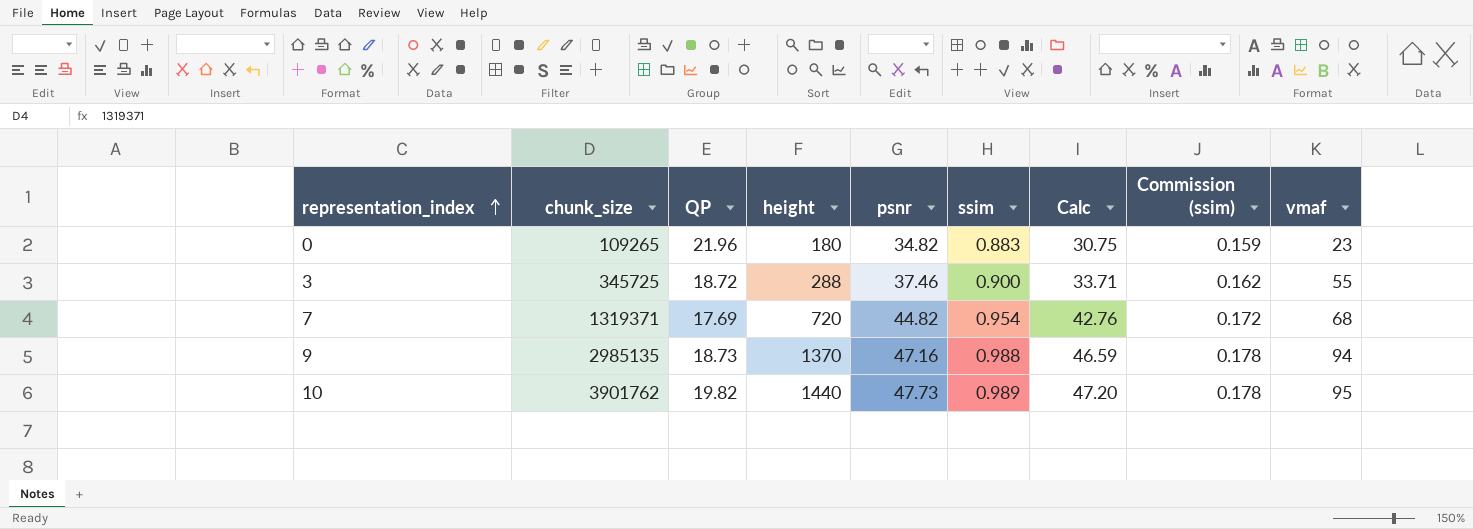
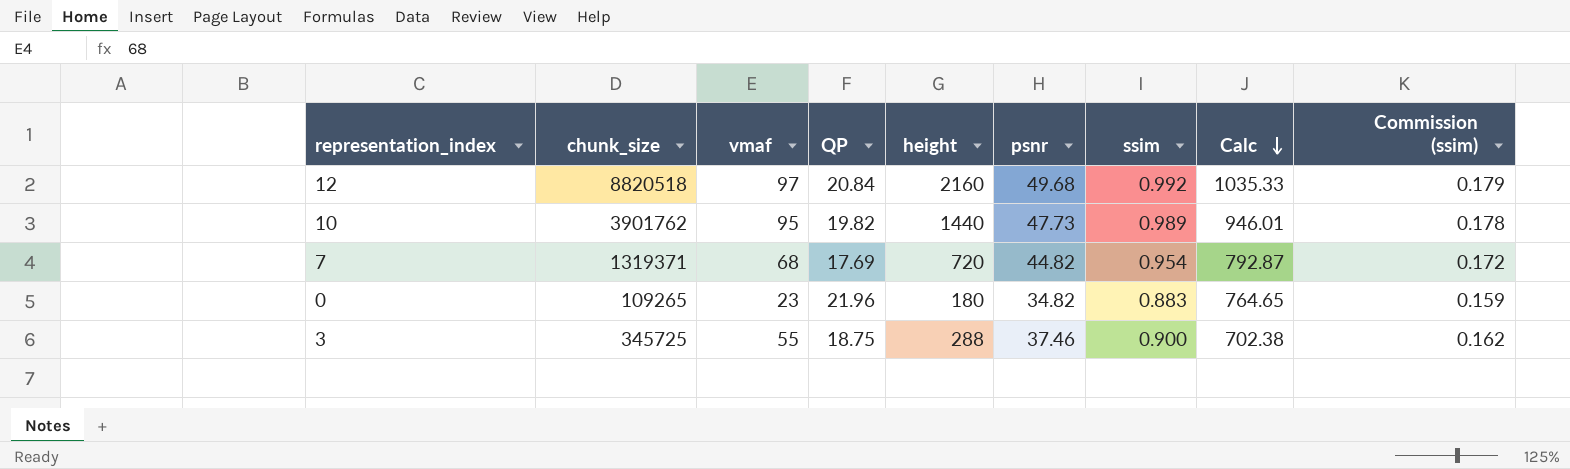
row order: representation_index ascending -> Calc descending
column vmaf | position: 9 -> 3
column Calc | formula: [psnr] * [ssim] -> [QP] * [psnr]
row 9: 2985135 | 18.73 | 1370 | 47.16 | 0.988 | 46.59 | 0.178 | 94 -> none
row 12: none -> 8820518 | 97 | 20.84 | 2160 | 49.68 | 0.992 | 1035.33 | 0.179
3 | QP: 18.72 -> 18.75

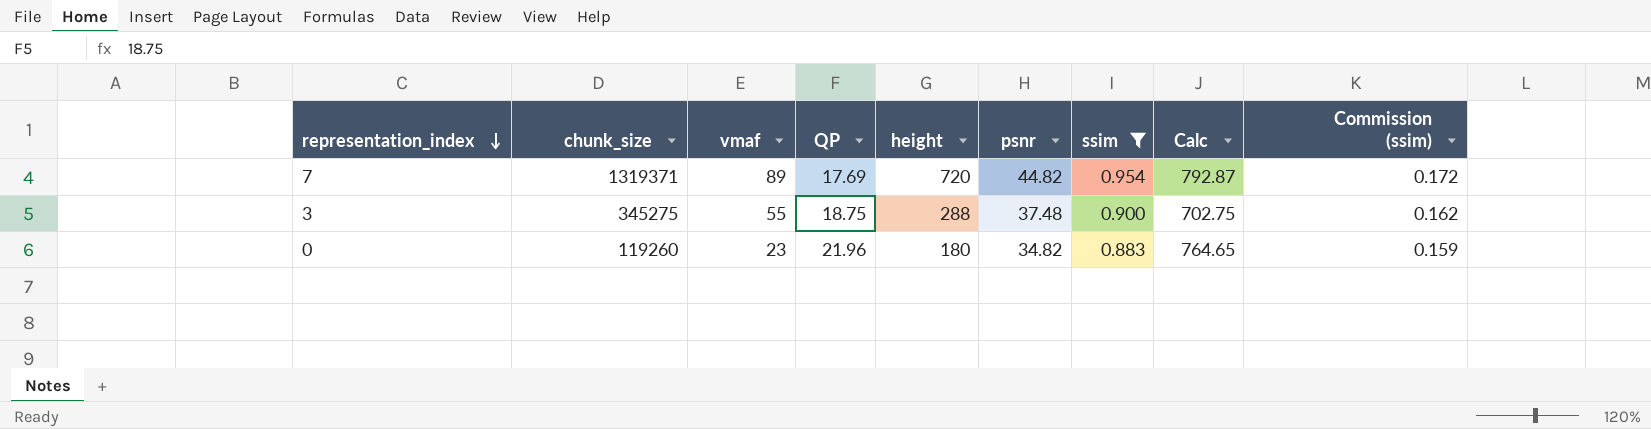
filter: none -> ssim <= 0.954
row order: Calc descending -> representation_index descending
7 | vmaf: 68 -> 89
3 | chunk_size: 345725 -> 345275
3 | psnr: 37.46 -> 37.48
3 | Calc: 702.38 -> 702.75
0 | chunk_size: 109265 -> 119260

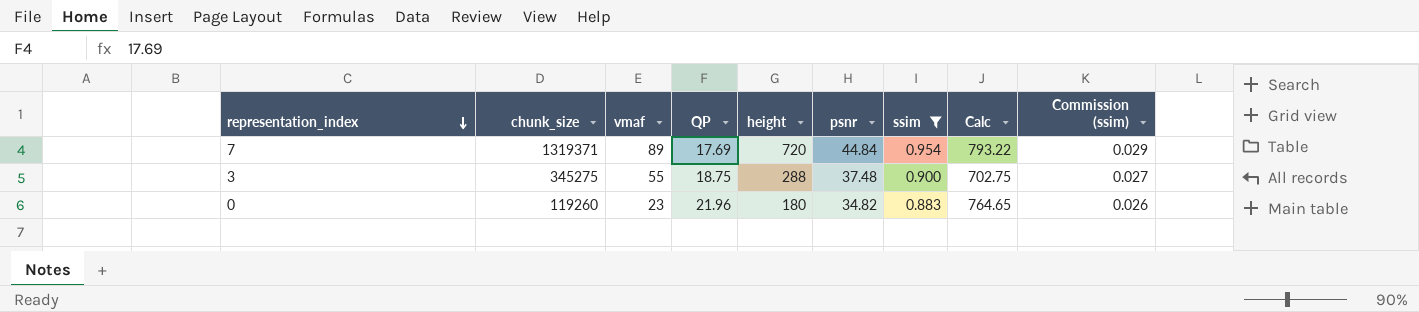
column Commission (ssim) | formula: [ssim] * 0.18 -> [ssim] * 0.03
7 | psnr: 44.82 -> 44.84
7 | Calc: 792.87 -> 793.22

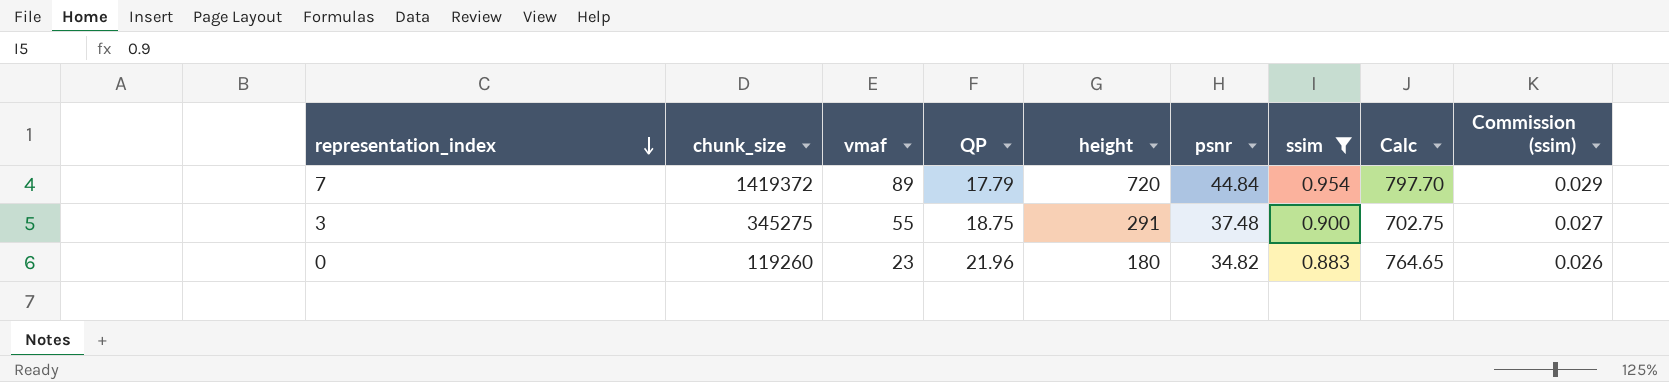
7 | chunk_size: 1319371 -> 1419372
7 | QP: 17.69 -> 17.79
7 | Calc: 793.22 -> 797.70
3 | height: 288 -> 291

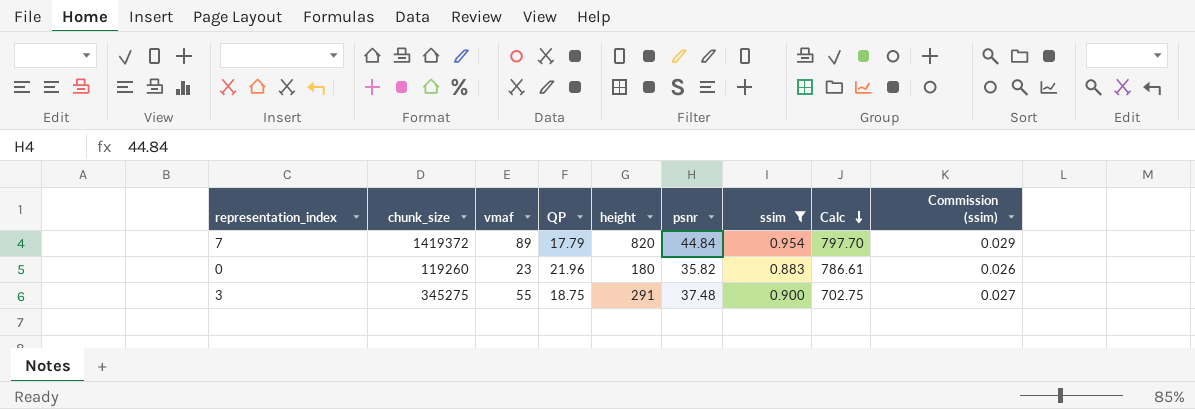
row order: representation_index descending -> Calc descending
7 | height: 720 -> 820
0 | psnr: 34.82 -> 35.82
0 | Calc: 764.65 -> 786.61

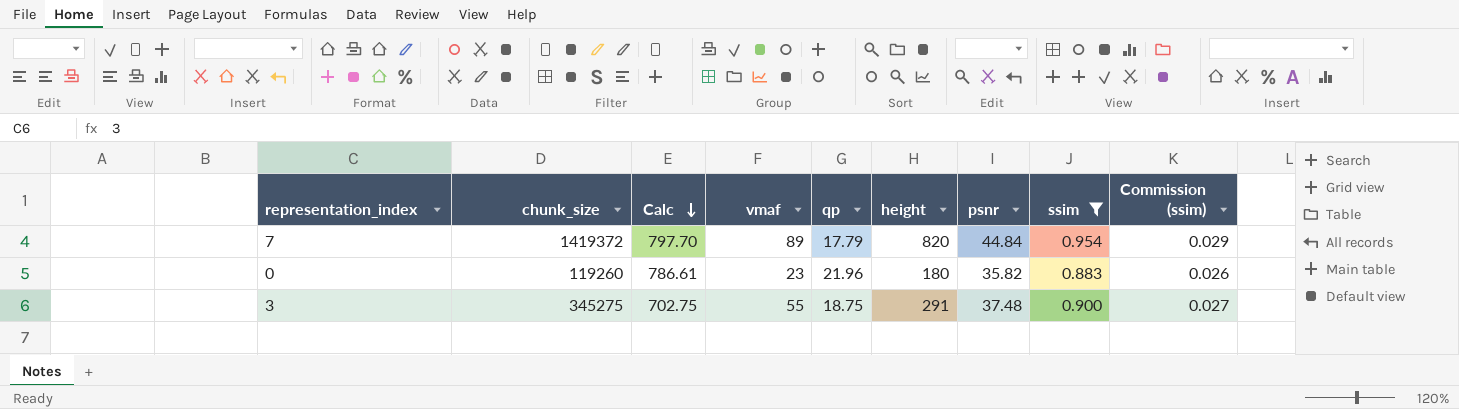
column Calc | position: 8 -> 3
column name: QP -> qp

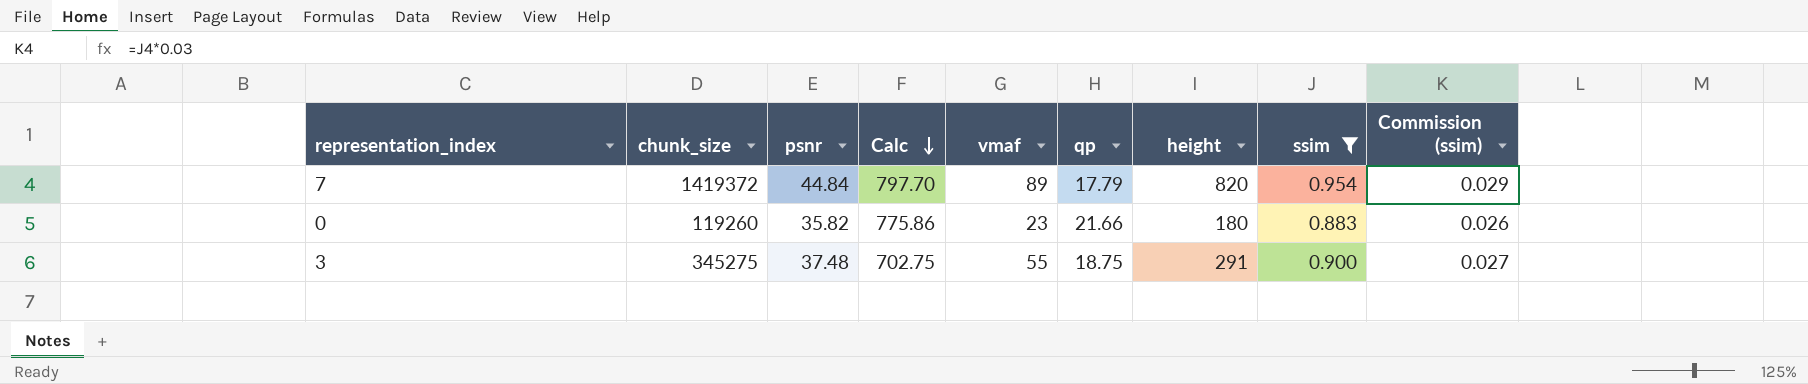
column psnr | position: 7 -> 3
0 | Calc: 786.61 -> 775.86
0 | qp: 21.96 -> 21.66

